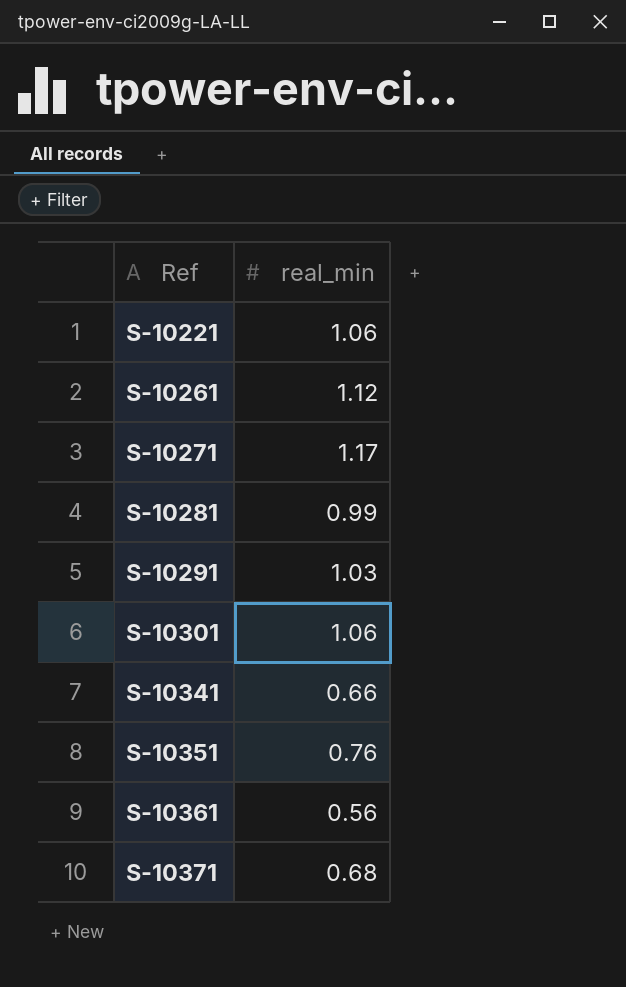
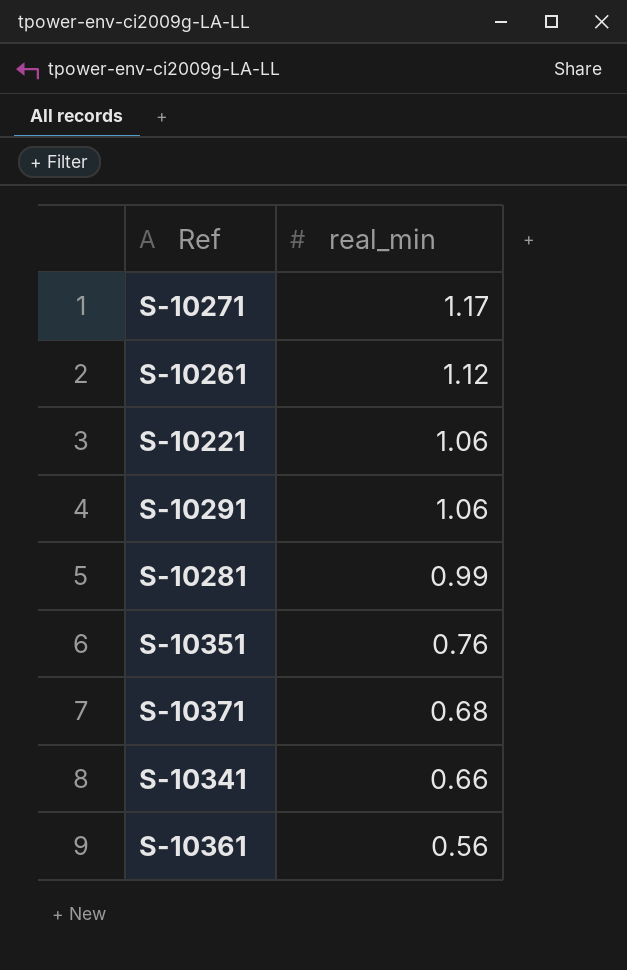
row order: Ref ascending -> real_min descending
row S-10301: 1.06 -> none
S-10291 | real_min: 1.03 -> 1.06

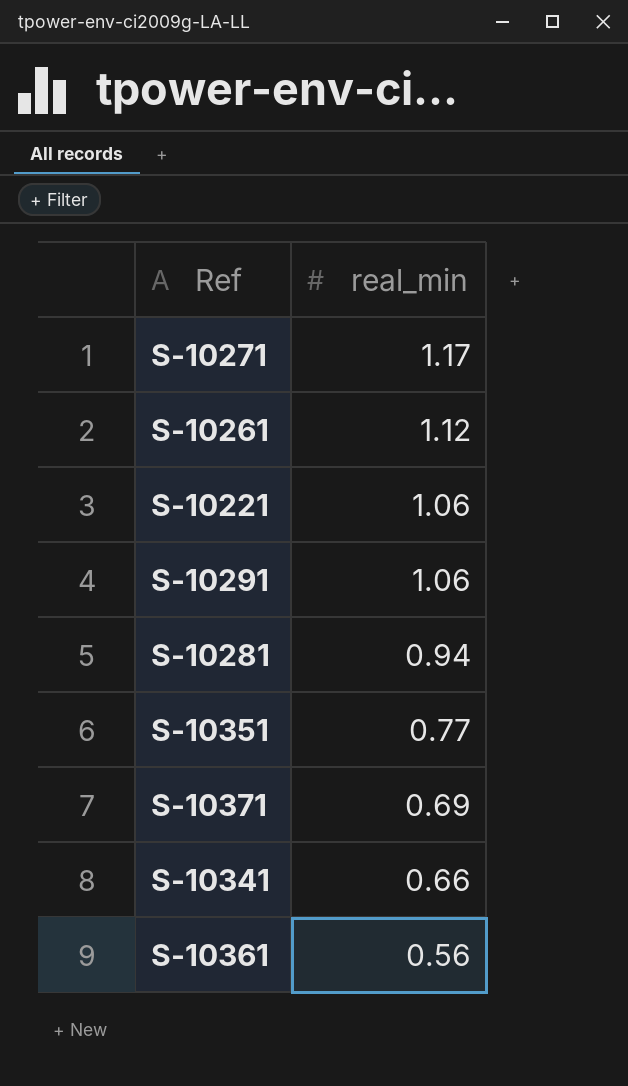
S-10281 | real_min: 0.99 -> 0.94
S-10351 | real_min: 0.76 -> 0.77
S-10371 | real_min: 0.68 -> 0.69

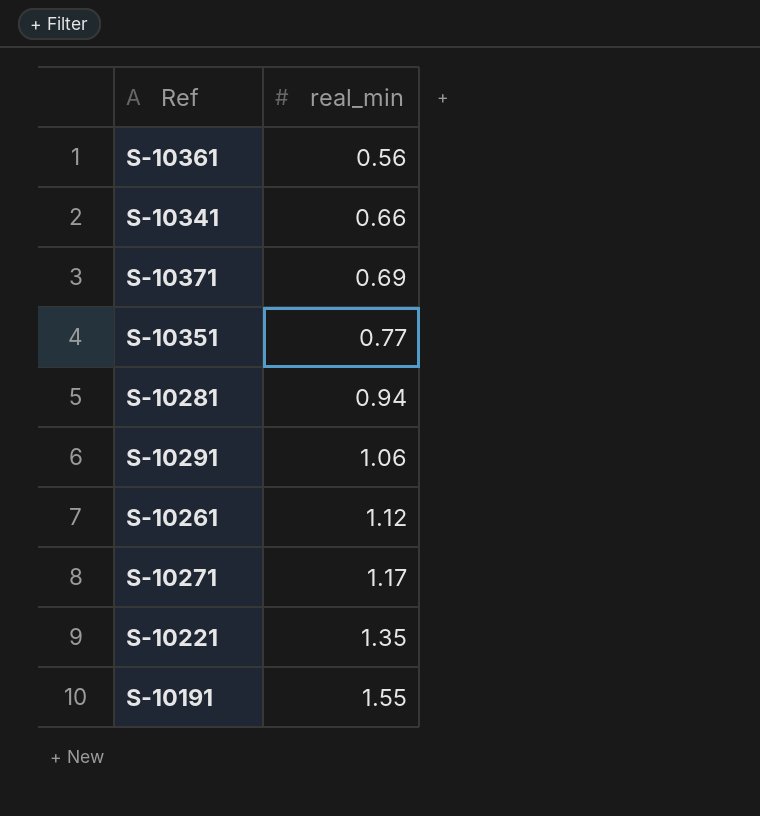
row order: real_min descending -> real_min ascending
S-10221 | real_min: 1.06 -> 1.35
row S-10191: none -> 1.55

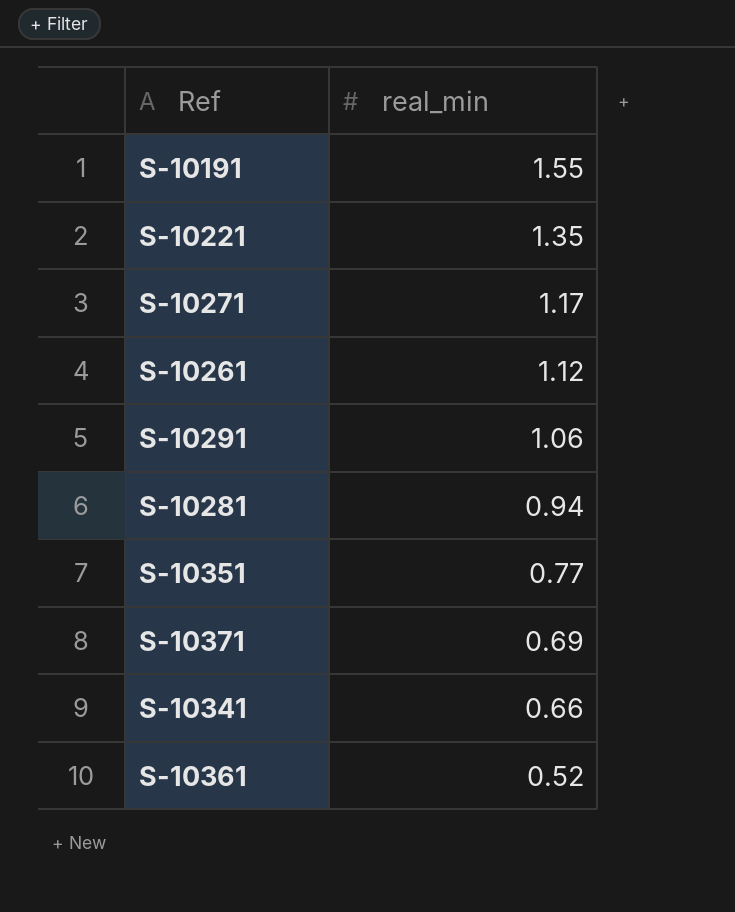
row order: real_min ascending -> real_min descending
S-10361 | real_min: 0.56 -> 0.52

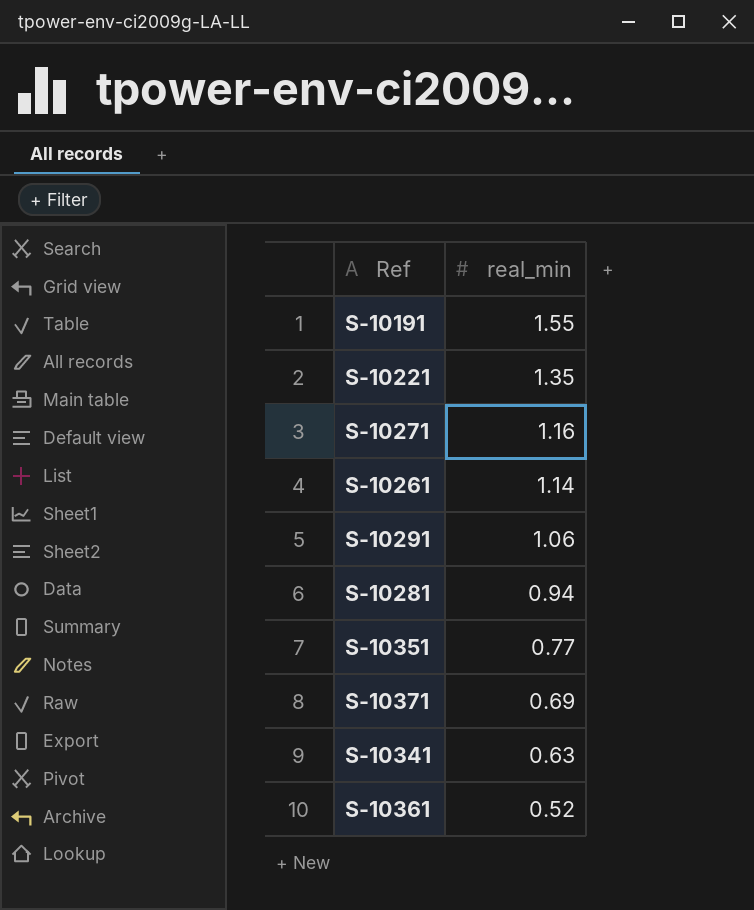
S-10271 | real_min: 1.17 -> 1.16
S-10261 | real_min: 1.12 -> 1.14
S-10341 | real_min: 0.66 -> 0.63

